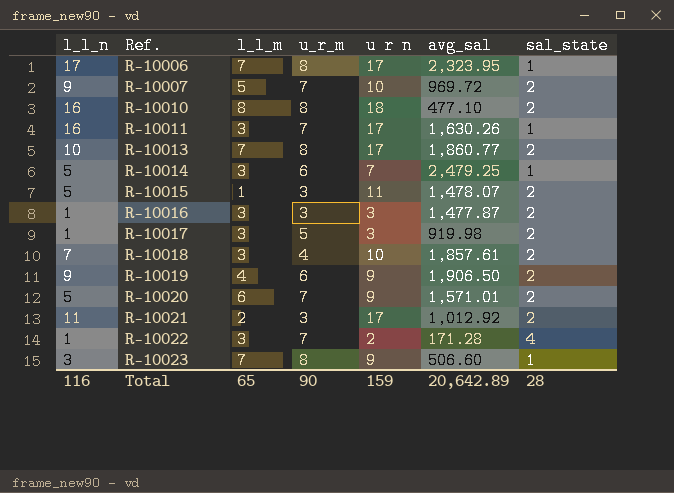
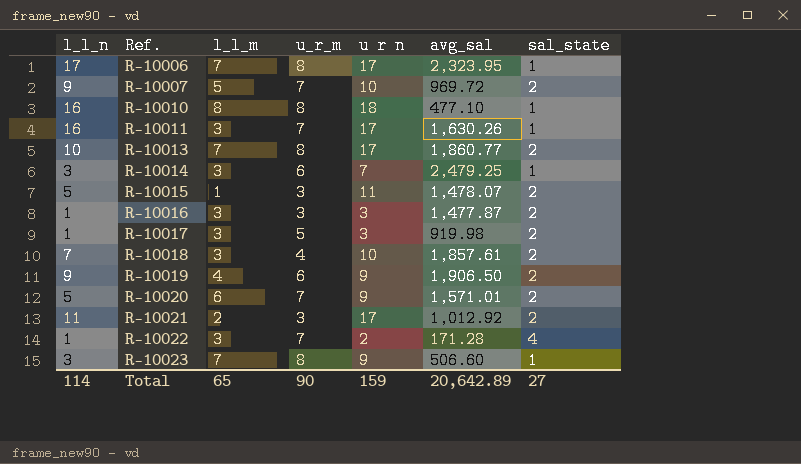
R-10010 | sal_state: 2 -> 1
R-10014 | l_l_n: 5 -> 3
Total | l_l_n: 116 -> 114
Total | sal_state: 28 -> 27

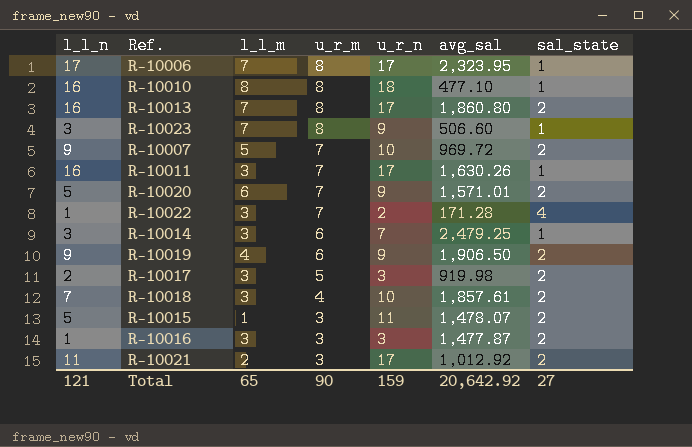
row order: Ref. ascending -> u_r_m descending
column name: u r n -> u_r_n
R-10013 | l_l_n: 10 -> 16
R-10013 | avg_sal: 1,860.77 -> 1,860.80
R-10017 | l_l_n: 1 -> 2
Total | l_l_n: 114 -> 121
Total | avg_sal: 20,642.89 -> 20,642.92

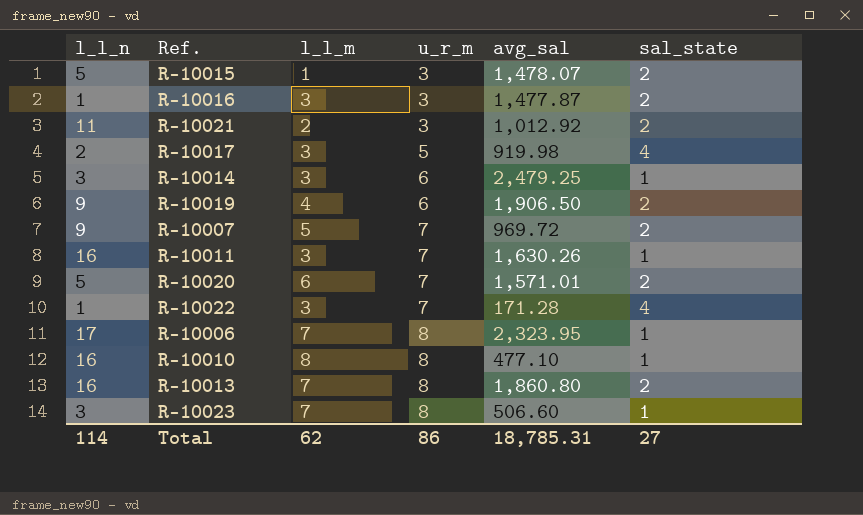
row order: u_r_m descending -> u_r_m ascending
column u_r_n | position: 5 -> none
row R-10018: 7 | 3 | 4 | 10 | 1,857.61 | 2 -> none
R-10017 | sal_state: 2 -> 4
Total | l_l_n: 121 -> 114
Total | l_l_m: 65 -> 62
Total | u_r_m: 90 -> 86
Total | avg_sal: 20,642.92 -> 18,785.31

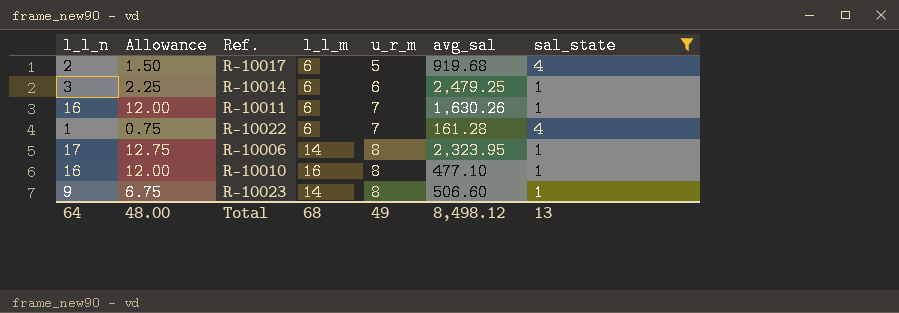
filter: none -> sal_state != 2
column Allowance | formula: none -> [l_l_n] * 0.75
R-10017 | l_l_m: 3 -> 6
R-10017 | avg_sal: 919.98 -> 919.68
R-10014 | l_l_m: 3 -> 6
R-10011 | l_l_m: 3 -> 6
R-10022 | l_l_m: 3 -> 6
R-10022 | avg_sal: 171.28 -> 161.28
R-10006 | l_l_m: 7 -> 14
R-10010 | l_l_m: 8 -> 16
R-10023 | l_l_n: 3 -> 9
R-10023 | l_l_m: 7 -> 14
Total | l_l_n: 114 -> 64
Total | l_l_m: 62 -> 68
Total | u_r_m: 86 -> 49
Total | avg_sal: 18,785.31 -> 8,498.12
Total | sal_state: 27 -> 13

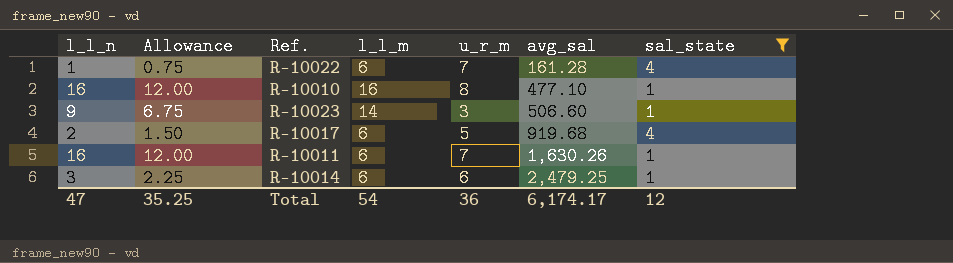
row order: u_r_m ascending -> avg_sal ascending
row R-10006: 17 | 12.75 | 14 | 8 | 2,323.95 | 1 -> none
R-10023 | u_r_m: 8 -> 3
Total | l_l_n: 64 -> 47
Total | Allowance: 48.00 -> 35.25
Total | l_l_m: 68 -> 54
Total | u_r_m: 49 -> 36
Total | avg_sal: 8,498.12 -> 6,174.17
Total | sal_state: 13 -> 12

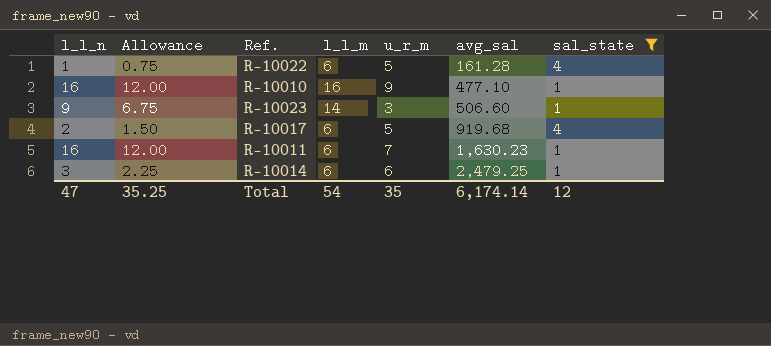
R-10022 | u_r_m: 7 -> 5
R-10010 | u_r_m: 8 -> 9
R-10011 | avg_sal: 1,630.26 -> 1,630.23
Total | u_r_m: 36 -> 35
Total | avg_sal: 6,174.17 -> 6,174.14

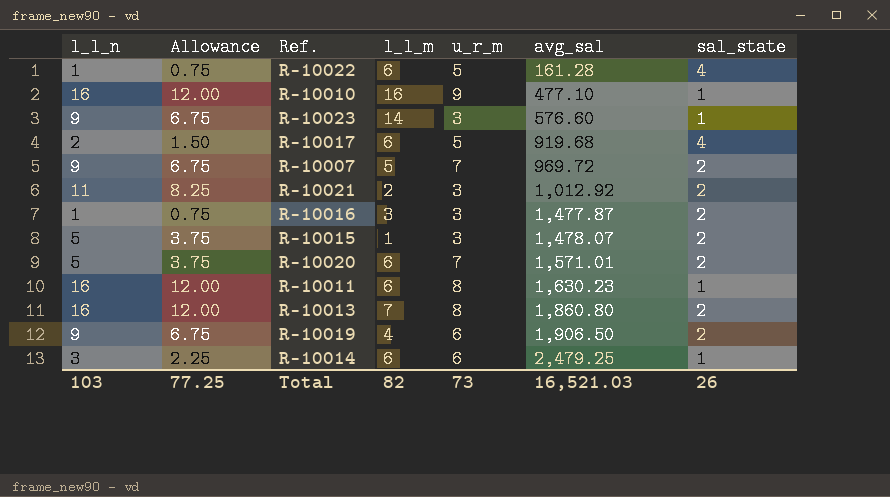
filter: sal_state != 2 -> none
R-10023 | avg_sal: 506.60 -> 576.60
R-10011 | u_r_m: 7 -> 8
Total | l_l_n: 47 -> 103
Total | Allowance: 35.25 -> 77.25
Total | l_l_m: 54 -> 82
Total | u_r_m: 35 -> 73
Total | avg_sal: 6,174.14 -> 16,521.03
Total | sal_state: 12 -> 26

